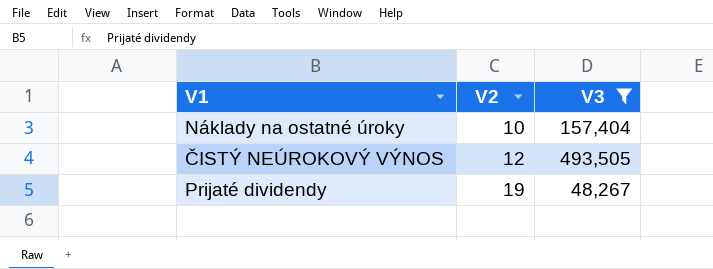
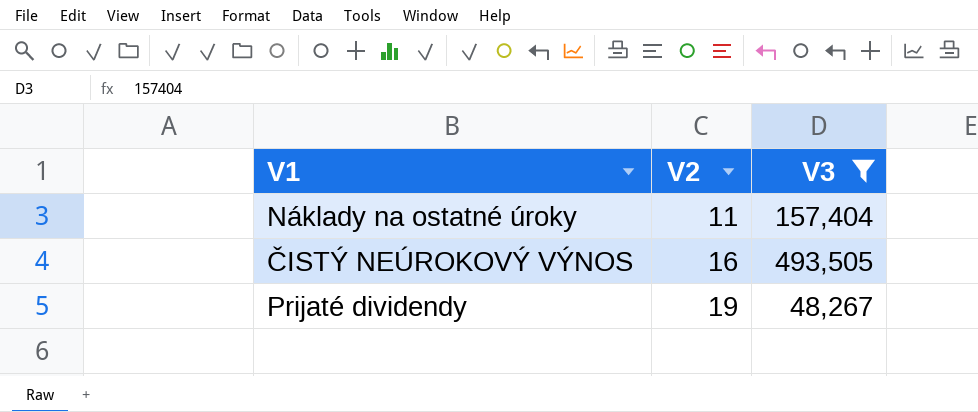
Náklady na ostatné úroky | V2: 10 -> 11
ČISTÝ NEÚROKOVÝ VÝNOS | V2: 12 -> 16

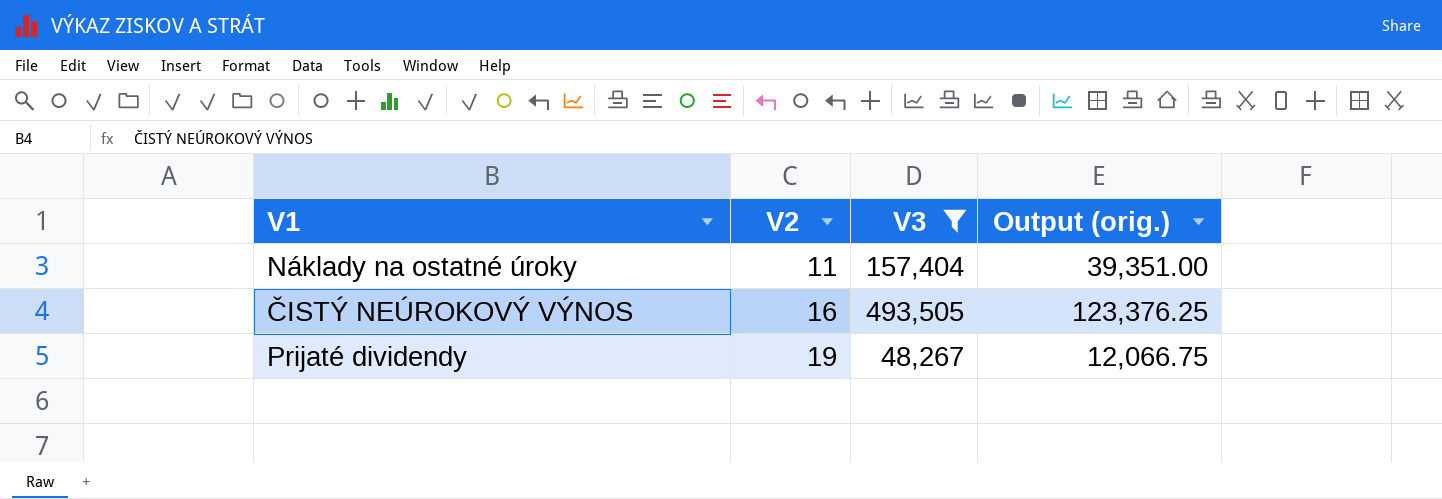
column Output (orig.) | formula: none -> [V3] * 0.25

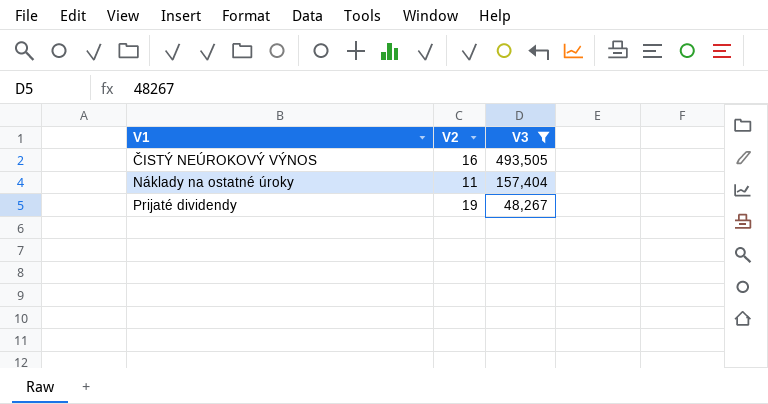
row order: V2 ascending -> V1 ascending
column Output (orig.) | formula: [V3] * 0.25 -> none

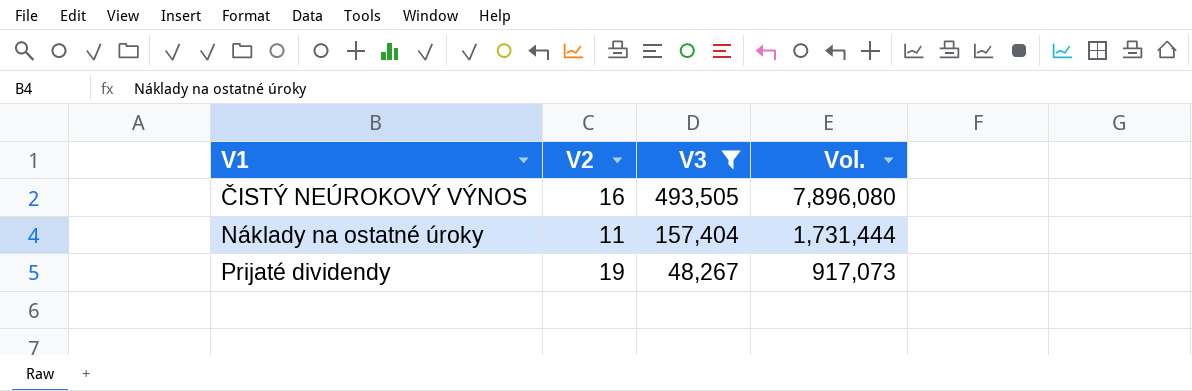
column Vol. | formula: none -> [V2] * [V3]

